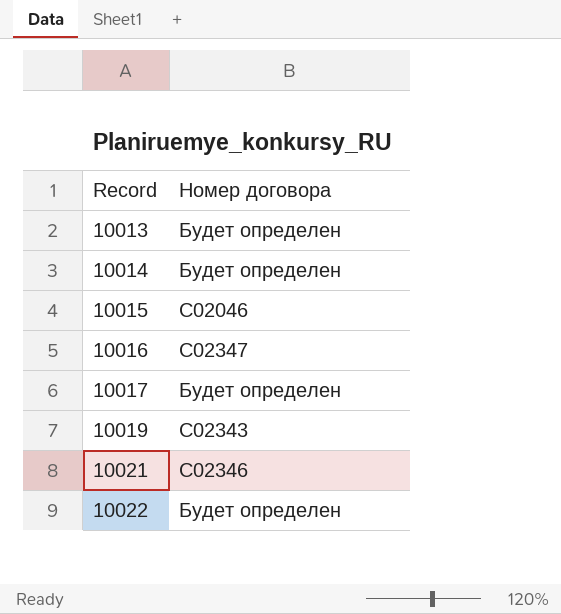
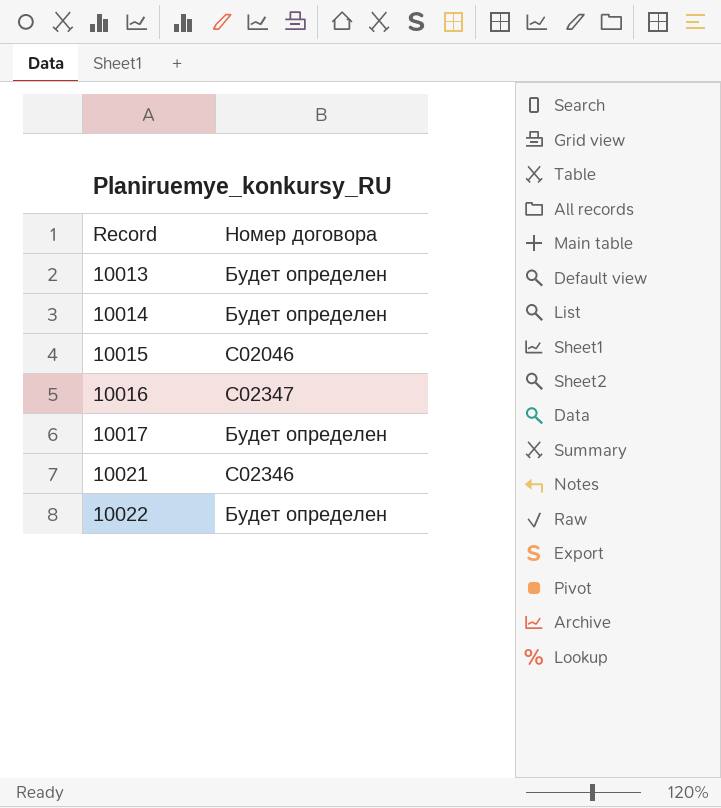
row 10019: С02343 -> none

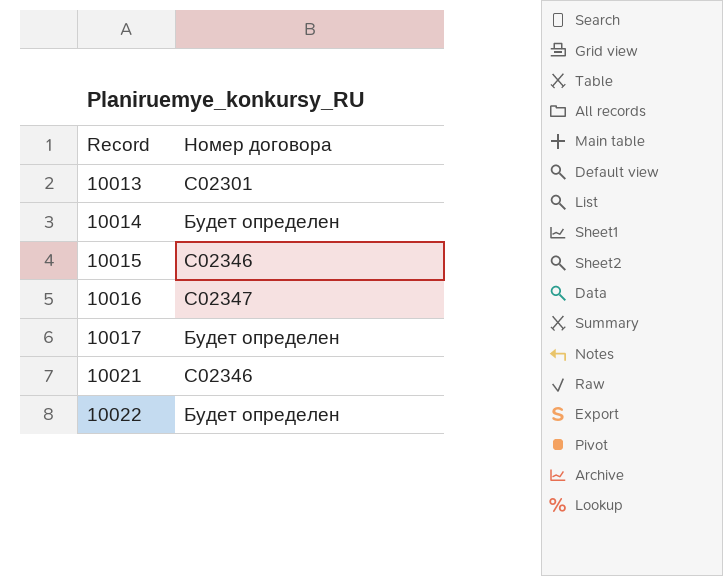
10013 | Номер договора: Будет определен -> C02301
10015 | Номер договора: C02046 -> C02346

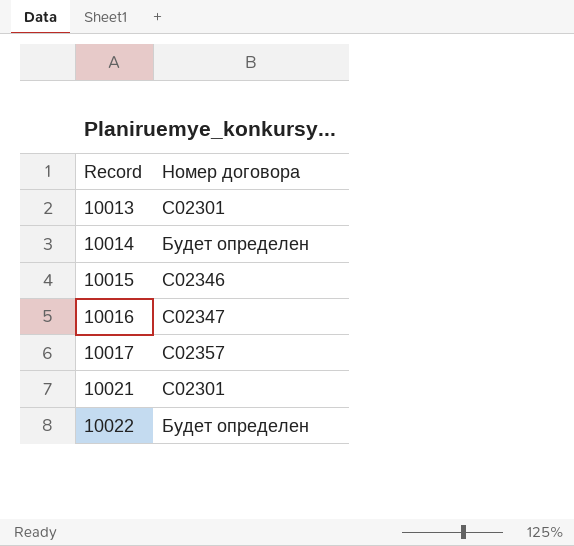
10017 | Номер договора: Будет определен -> С02357
10021 | Номер договора: C02346 -> C02301

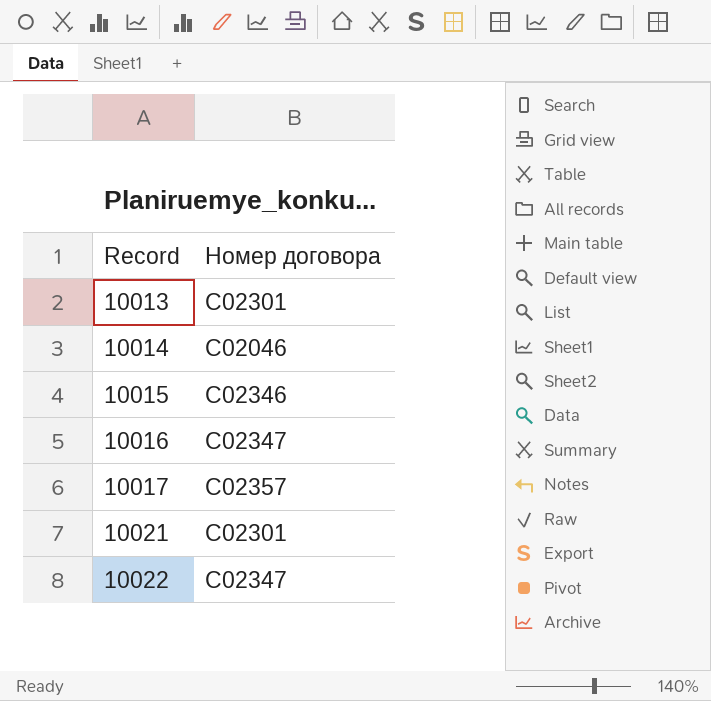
10014 | Номер договора: Будет определен -> C02046
10022 | Номер договора: Будет определен -> C02347

